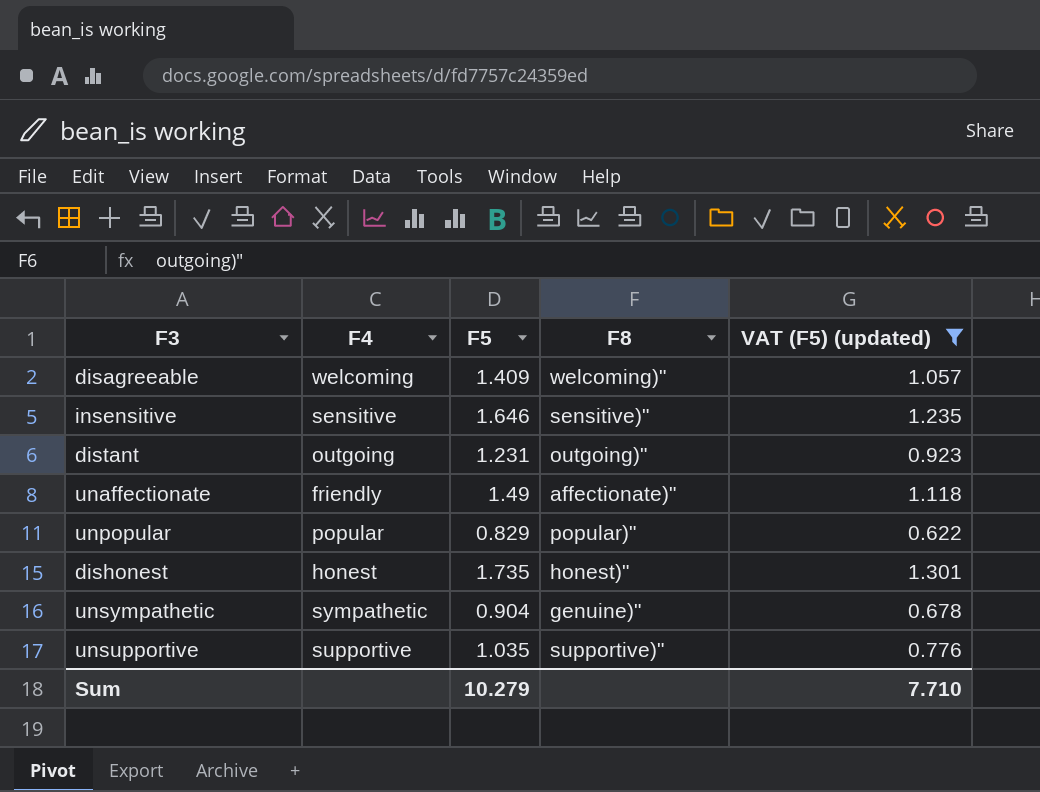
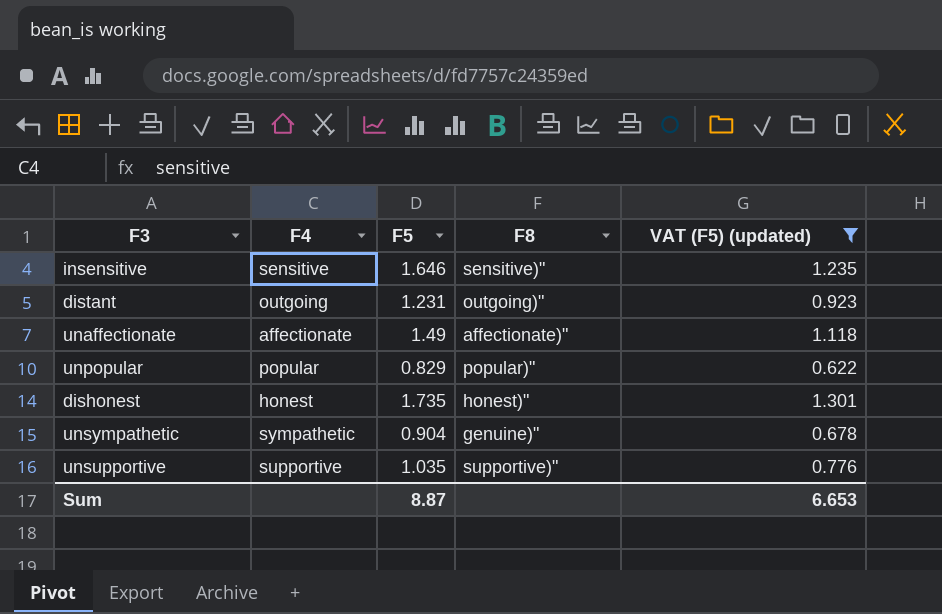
row disagreeable: welcoming | 1.409 | welcoming)" | 1.057 -> none
unaffectionate | F4: friendly -> affectionate
Sum | F5: 10.279 -> 8.87
Sum | VAT (F5) (updated): 7.710 -> 6.653

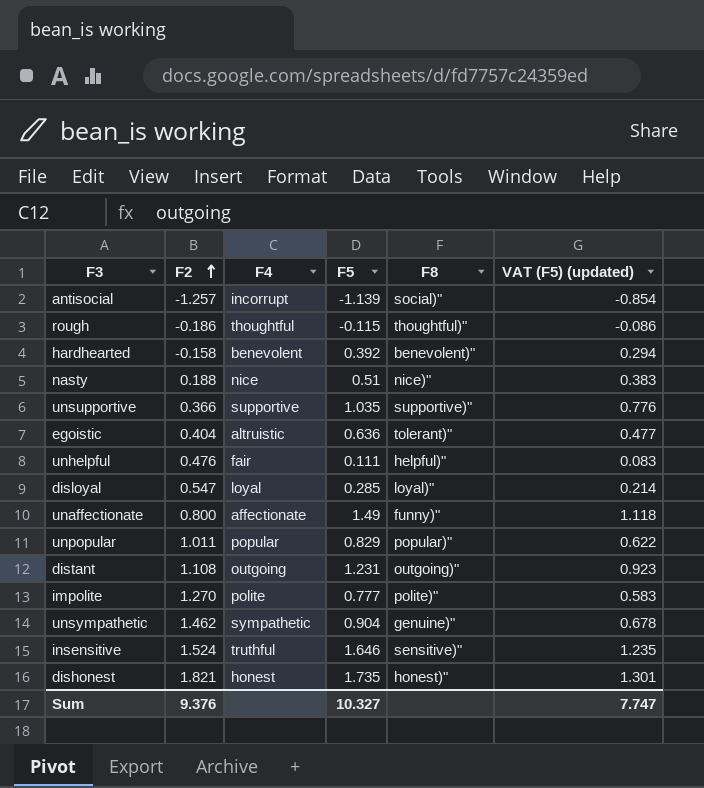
filter: VAT (F5) (updated) >= 0.622 -> none
row order: none -> F2 ascending
column F2 | position: none -> 2
unaffectionate | F8: affectionate)" -> funny)"
insensitive | F4: sensitive -> truthful
Sum | F5: 8.87 -> 10.327
Sum | VAT (F5) (updated): 6.653 -> 7.747

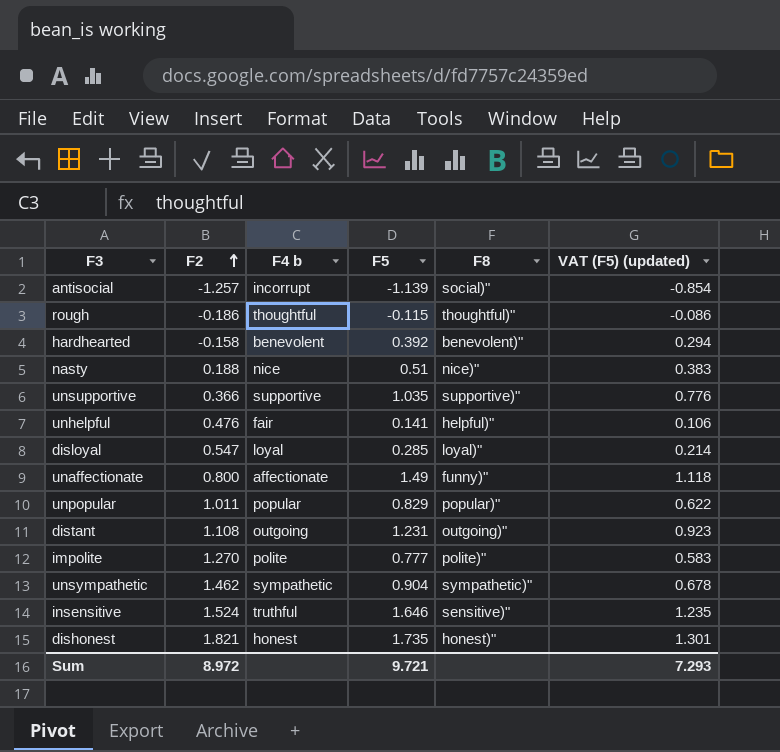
column name: F4 -> F4 b
row egoistic: 0.404 | altruistic | 0.636 | tolerant)" | 0.477 -> none
unhelpful | F5: 0.111 -> 0.141
unhelpful | VAT (F5) (updated): 0.083 -> 0.106
unsympathetic | F8: genuine)" -> sympathetic)"
Sum | F2: 9.376 -> 8.972
Sum | F5: 10.327 -> 9.721
Sum | VAT (F5) (updated): 7.747 -> 7.293

